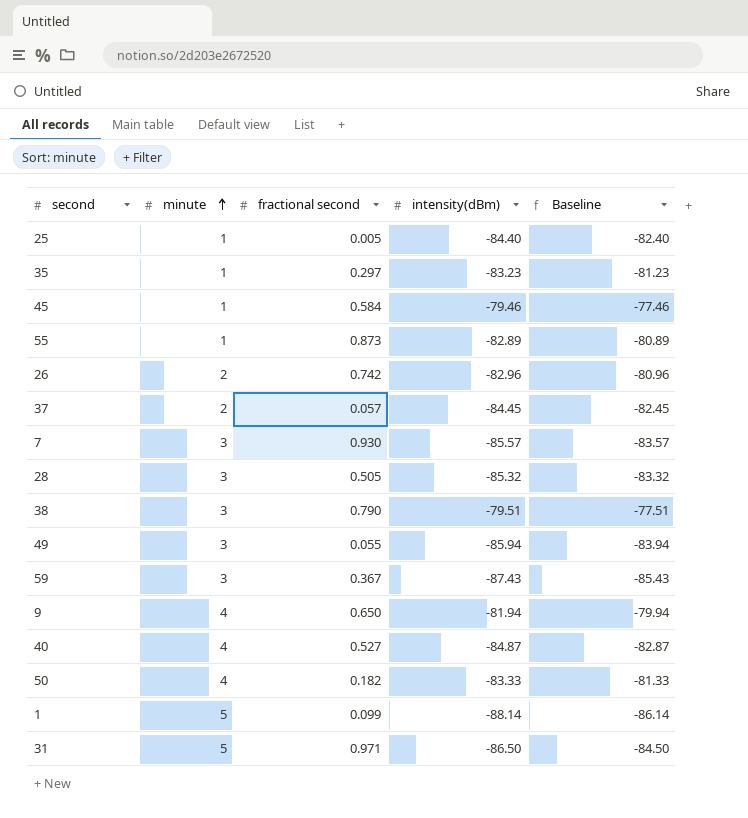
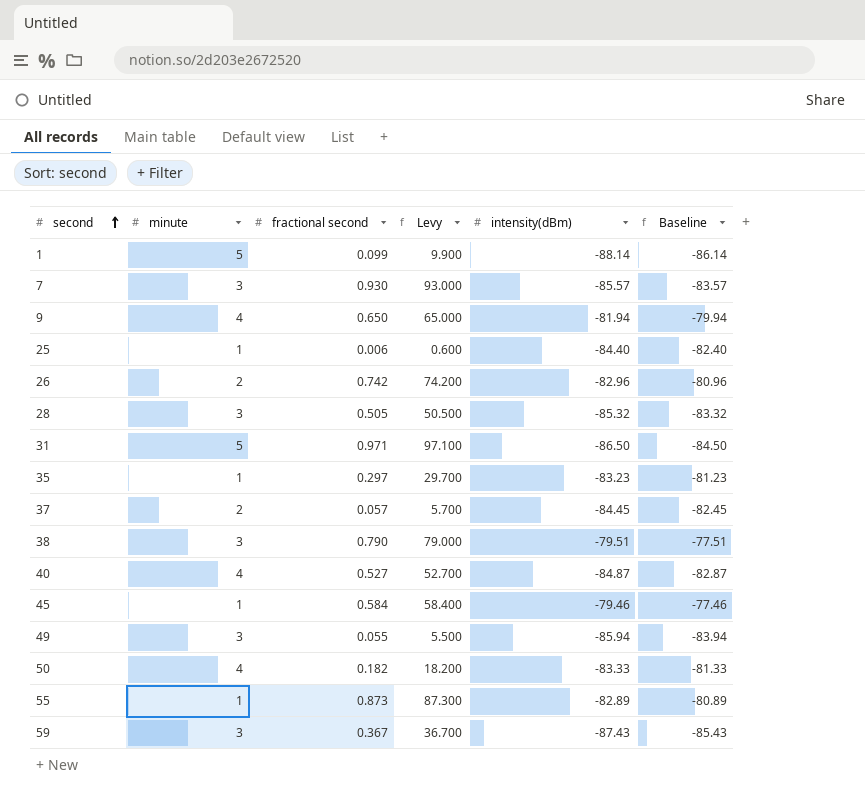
row order: minute ascending -> second ascending
column Levy | formula: none -> [fractional second] * 100
25 | fractional second: 0.005 -> 0.006

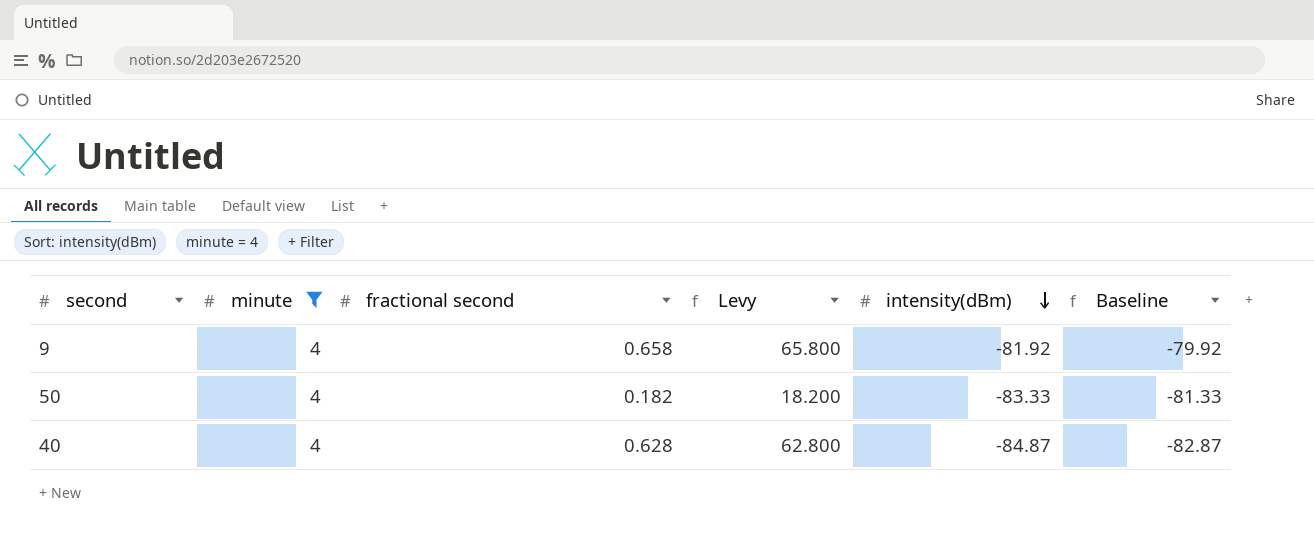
filter: none -> minute = 4
row order: second ascending -> intensity(dBm) descending
9 | fractional second: 0.650 -> 0.658
9 | Levy: 65.000 -> 65.800
9 | intensity(dBm): -81.94 -> -81.92
9 | Baseline: -79.94 -> -79.92
40 | fractional second: 0.527 -> 0.628
40 | Levy: 52.700 -> 62.800

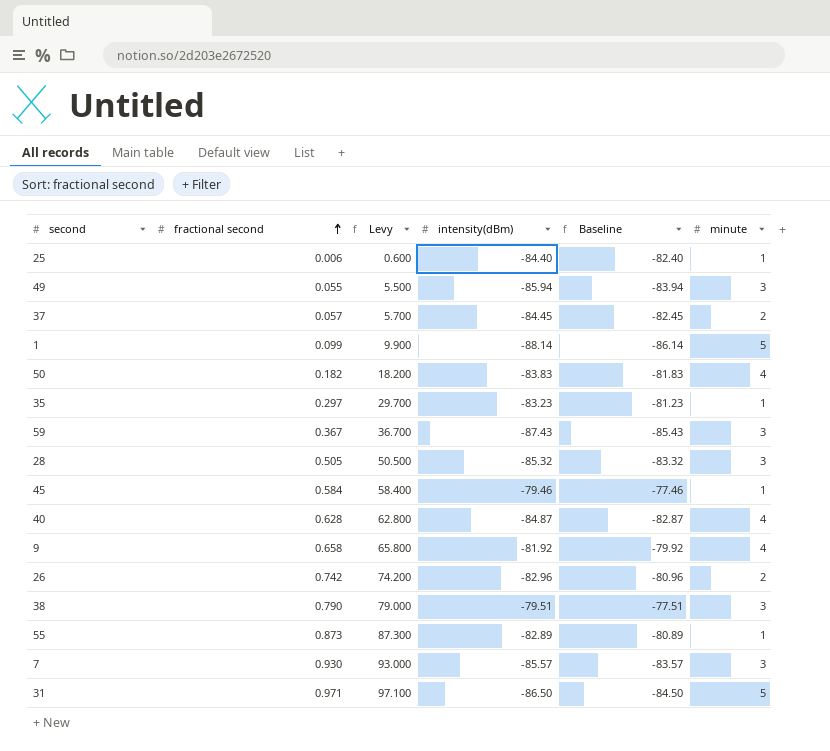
filter: minute = 4 -> none
row order: intensity(dBm) descending -> fractional second ascending
column minute | position: 2 -> 6
50 | intensity(dBm): -83.33 -> -83.83
50 | Baseline: -81.33 -> -81.83

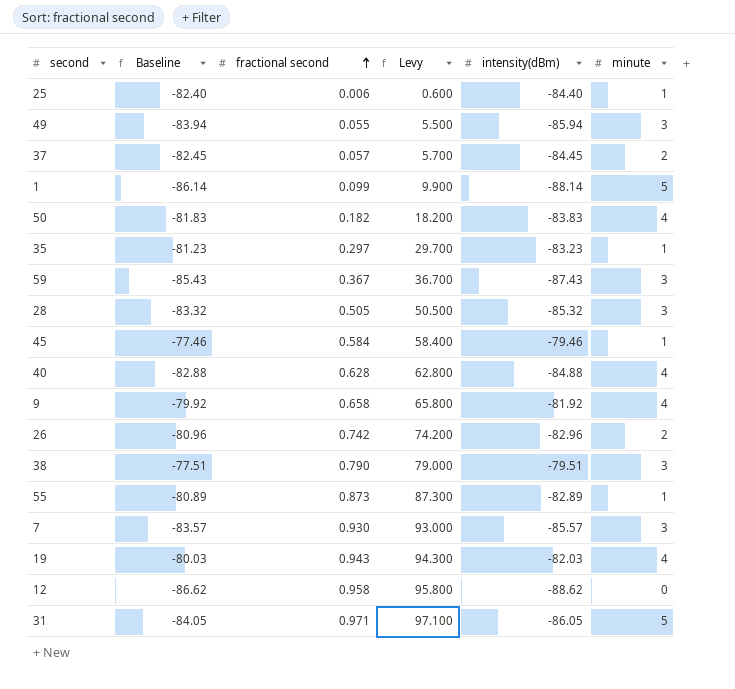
column Baseline | position: 5 -> 2
40 | Baseline: -82.87 -> -82.88
40 | intensity(dBm): -84.87 -> -84.88
row 19: none -> -80.03 | 0.943 | 94.300 | -82.03 | 4
row 12: none -> -86.62 | 0.958 | 95.800 | -88.62 | 0
31 | Baseline: -84.50 -> -84.05
31 | intensity(dBm): -86.50 -> -86.05

